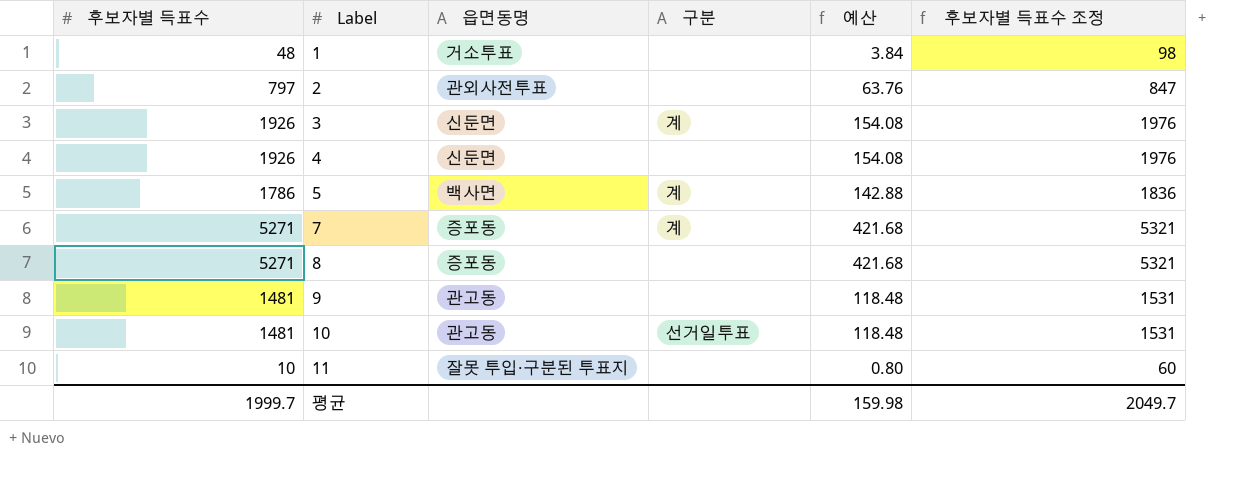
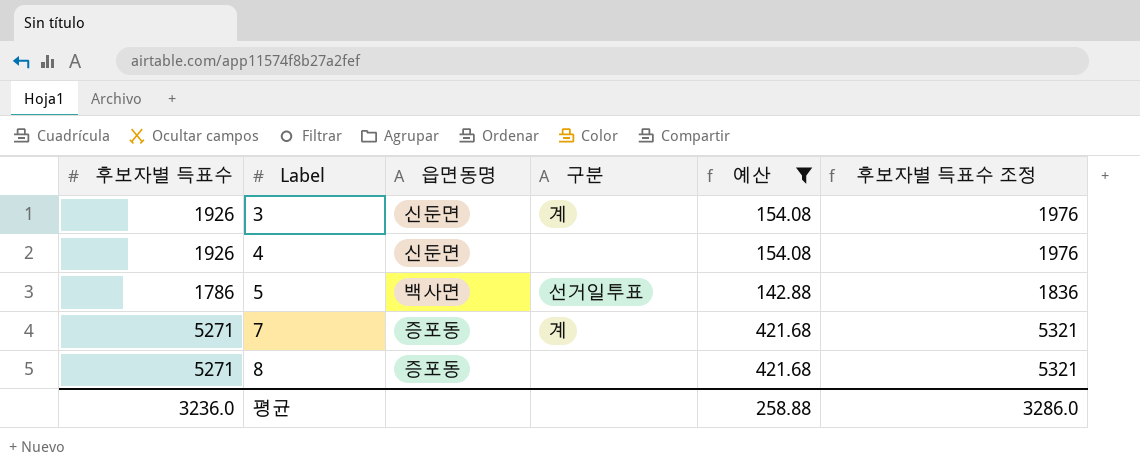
filter: none -> 예산 >= 142.88
5 | 구분: 계 -> 선거일투표
평균 | 후보자별 득표수: 1999.7 -> 3236.0
평균 | 예산: 159.98 -> 258.88
평균 | 후보자별 득표수 조정: 2049.7 -> 3286.0

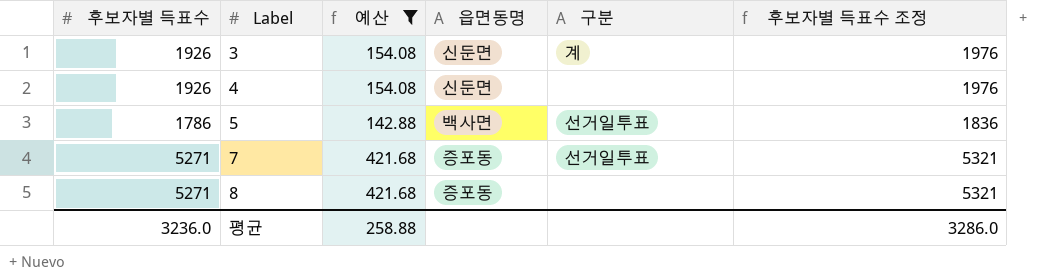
column 예산 | position: 5 -> 3
7 | 구분: 계 -> 선거일투표

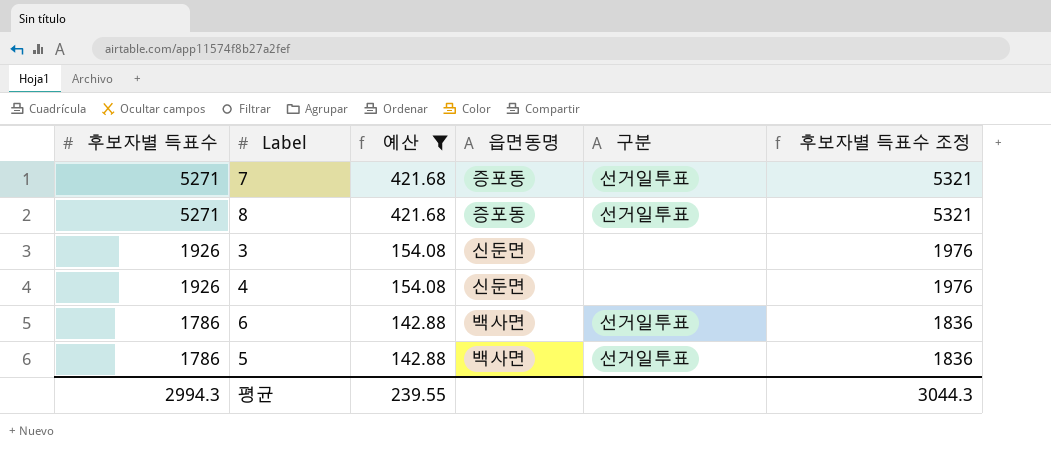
row order: Label ascending -> 후보자별 득표수 descending
8 | 구분: none -> 선거일투표
3 | 구분: 계 -> none
row 6: none -> 1786 | 142.88 | 백사면 | 선거일투표 | 1836
평균 | 후보자별 득표수: 3236.0 -> 2994.3
평균 | 예산: 258.88 -> 239.55
평균 | 후보자별 득표수 조정: 3286.0 -> 3044.3

